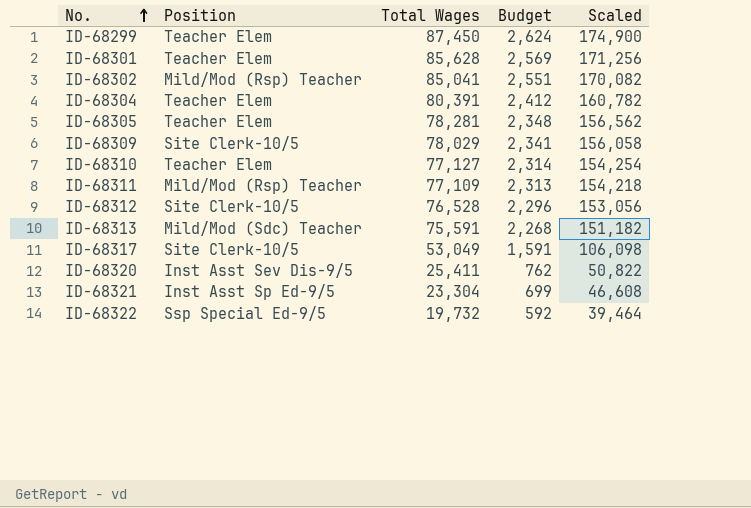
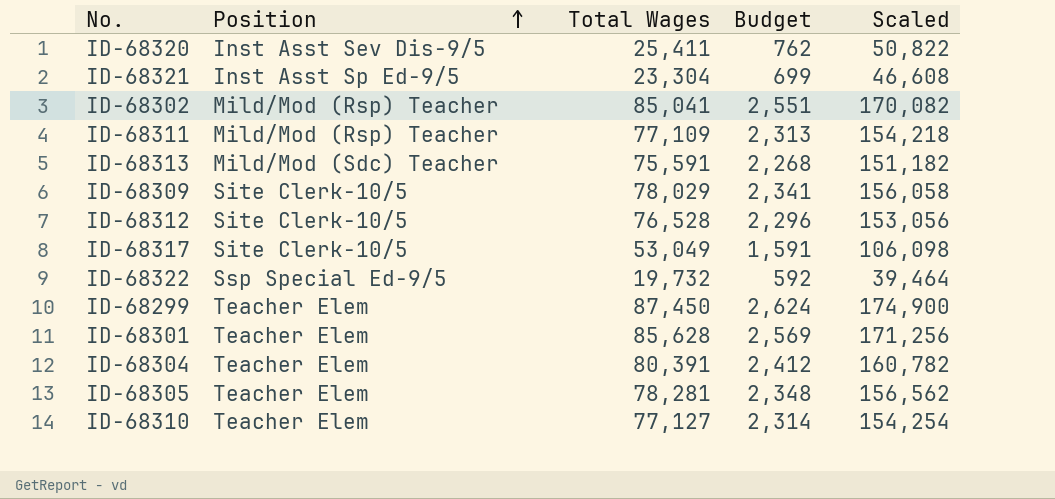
row order: No. ascending -> Position ascending

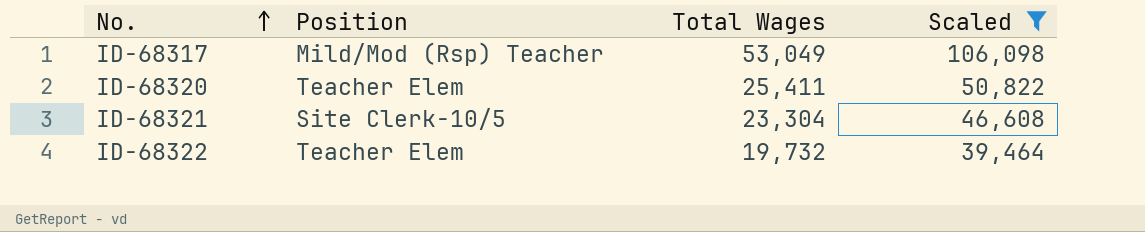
filter: none -> Scaled <= 106,098
row order: Position ascending -> No. ascending
column Budget | formula: [Total Wages] * 0.03 -> none
ID-68317 | Position: Site Clerk-10/5 -> Mild/Mod (Rsp) Teacher
ID-68320 | Position: Inst Asst Sev Dis-9/5 -> Teacher Elem
ID-68321 | Position: Inst Asst Sp Ed-9/5 -> Site Clerk-10/5
ID-68322 | Position: Ssp Special Ed-9/5 -> Teacher Elem

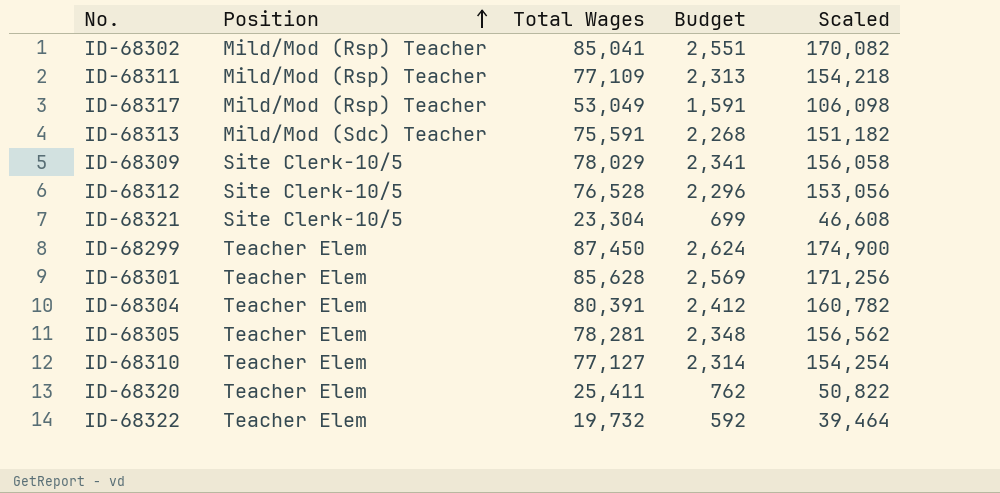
filter: Scaled <= 106,098 -> none
row order: No. ascending -> Position ascending
column Budget | formula: none -> [Total Wages] * 0.03

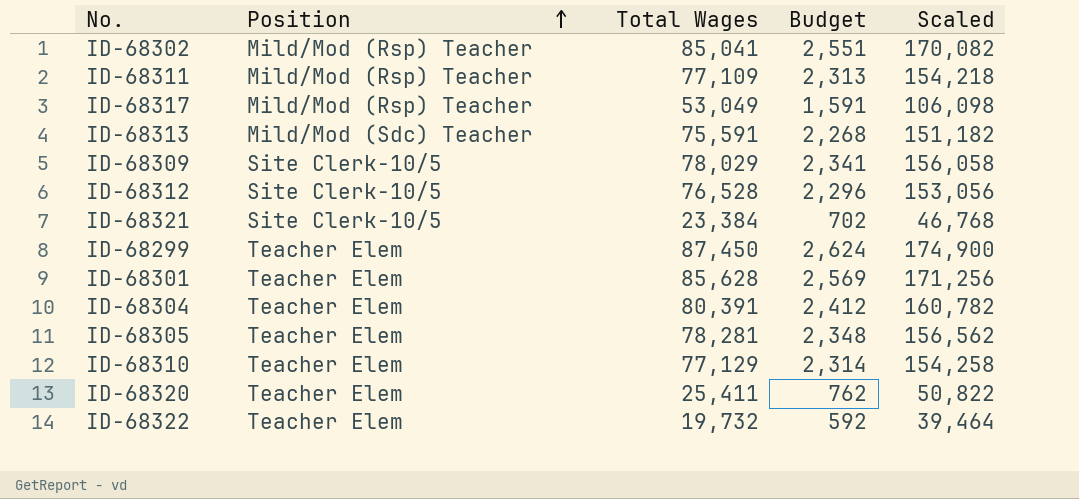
ID-68321 | Total Wages: 23,304 -> 23,384
ID-68321 | Budget: 699 -> 702
ID-68321 | Scaled: 46,608 -> 46,768
ID-68310 | Total Wages: 77,127 -> 77,129
ID-68310 | Scaled: 154,254 -> 154,258

